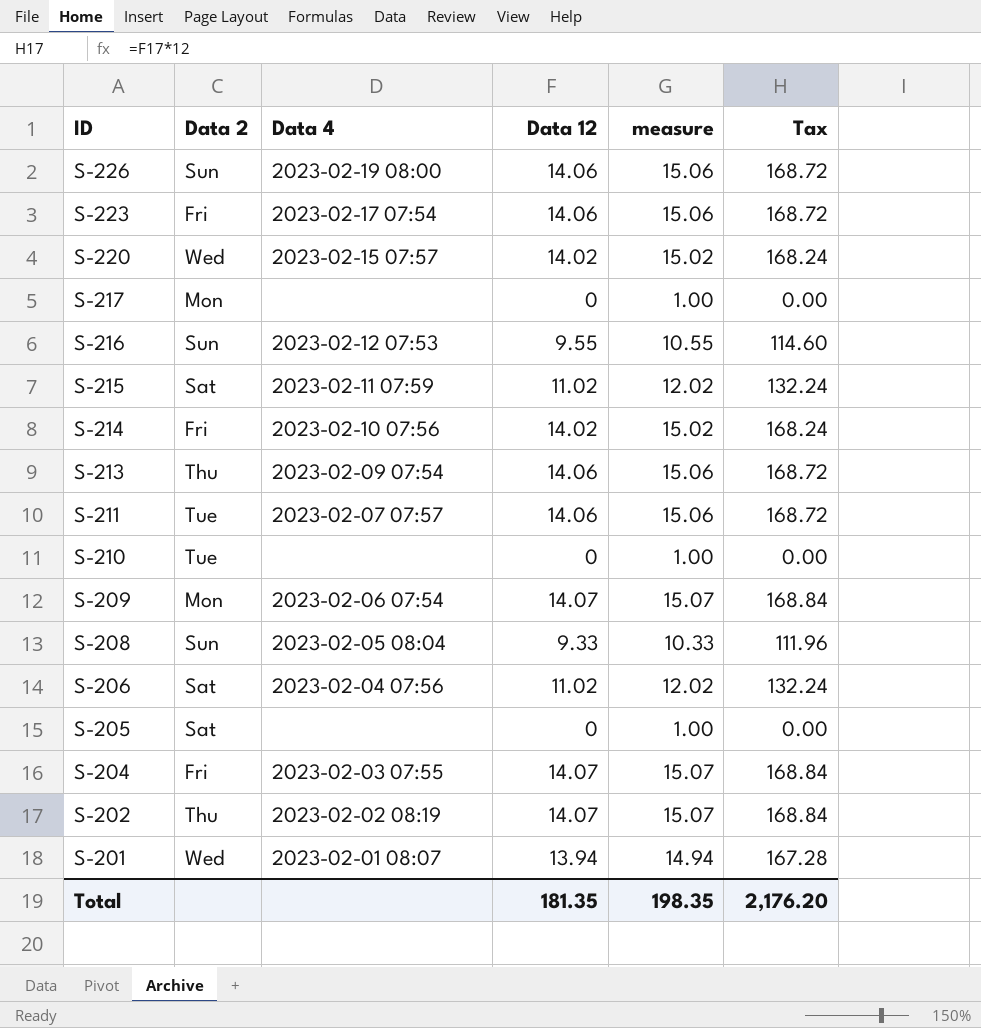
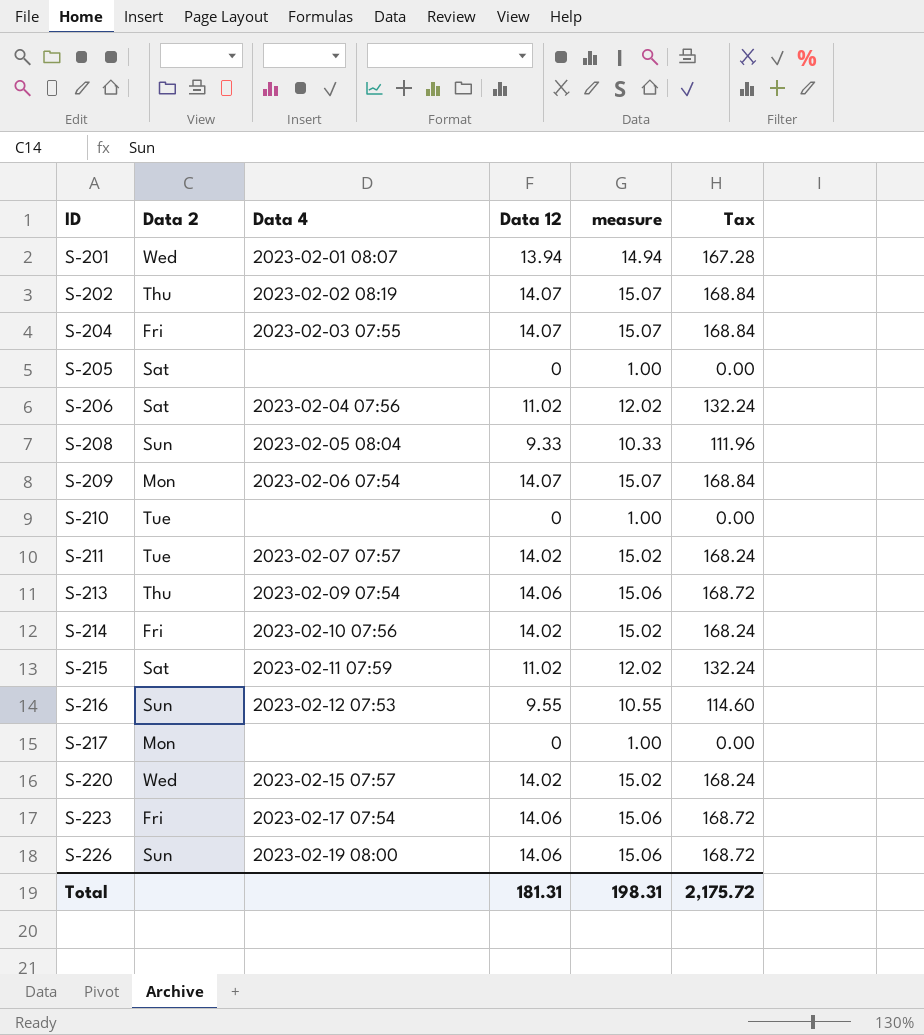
row order: ID descending -> ID ascending
S-211 | Data 12: 14.06 -> 14.02
S-211 | measure: 15.06 -> 15.02
S-211 | Tax: 168.72 -> 168.24
Total | Data 12: 181.35 -> 181.31
Total | measure: 198.35 -> 198.31
Total | Tax: 2,176.20 -> 2,175.72

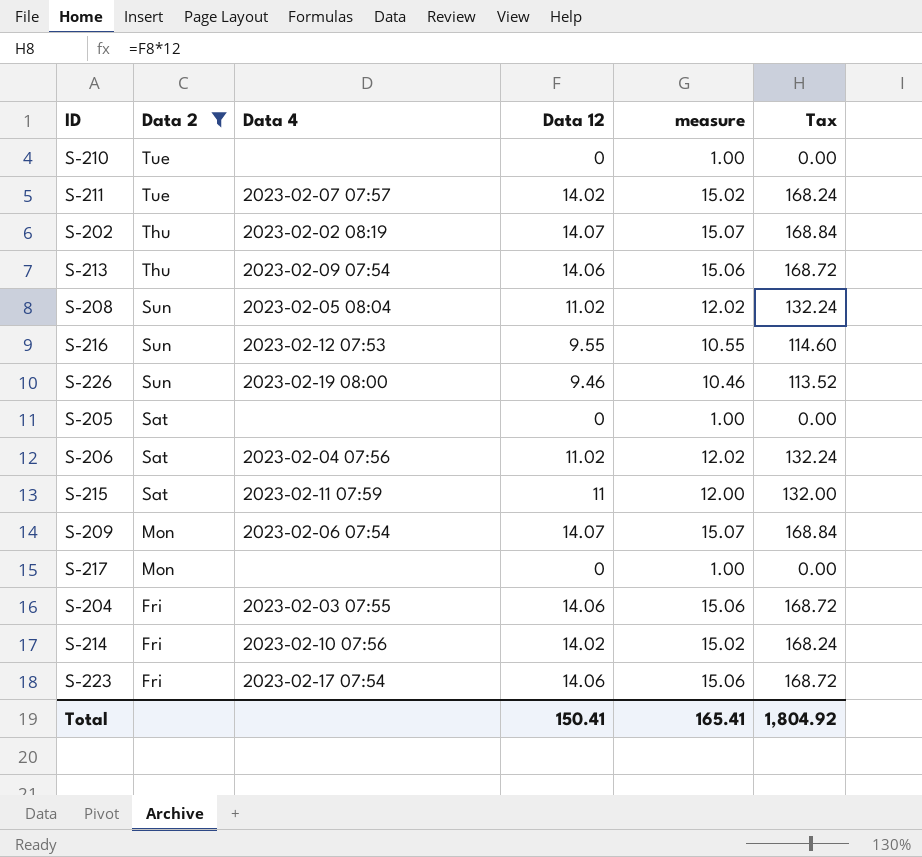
filter: none -> Data 2 != Wed
row order: ID ascending -> Data 2 descending
S-208 | Data 12: 9.33 -> 11.02
S-208 | measure: 10.33 -> 12.02
S-208 | Tax: 111.96 -> 132.24
S-226 | Data 12: 14.06 -> 9.46
S-226 | measure: 15.06 -> 10.46
S-226 | Tax: 168.72 -> 113.52
S-215 | Data 12: 11.02 -> 11
S-215 | measure: 12.02 -> 12.00
S-215 | Tax: 132.24 -> 132.00
S-204 | Data 12: 14.07 -> 14.06
S-204 | measure: 15.07 -> 15.06
S-204 | Tax: 168.84 -> 168.72
Total | Data 12: 181.31 -> 150.41
Total | measure: 198.31 -> 165.41
Total | Tax: 2,175.72 -> 1,804.92

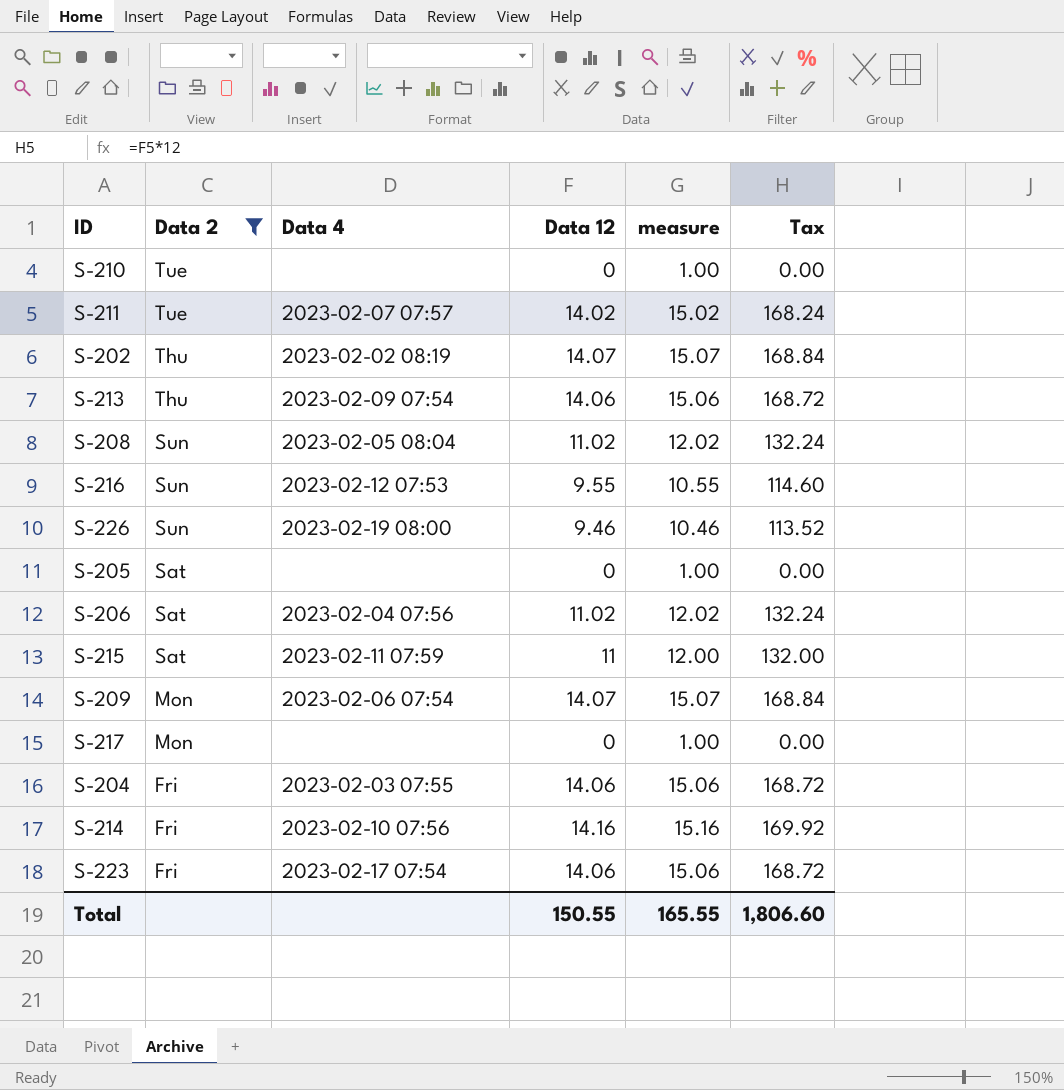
S-214 | Data 12: 14.02 -> 14.16
S-214 | measure: 15.02 -> 15.16
S-214 | Tax: 168.24 -> 169.92
Total | Data 12: 150.41 -> 150.55
Total | measure: 165.41 -> 165.55
Total | Tax: 1,804.92 -> 1,806.60

